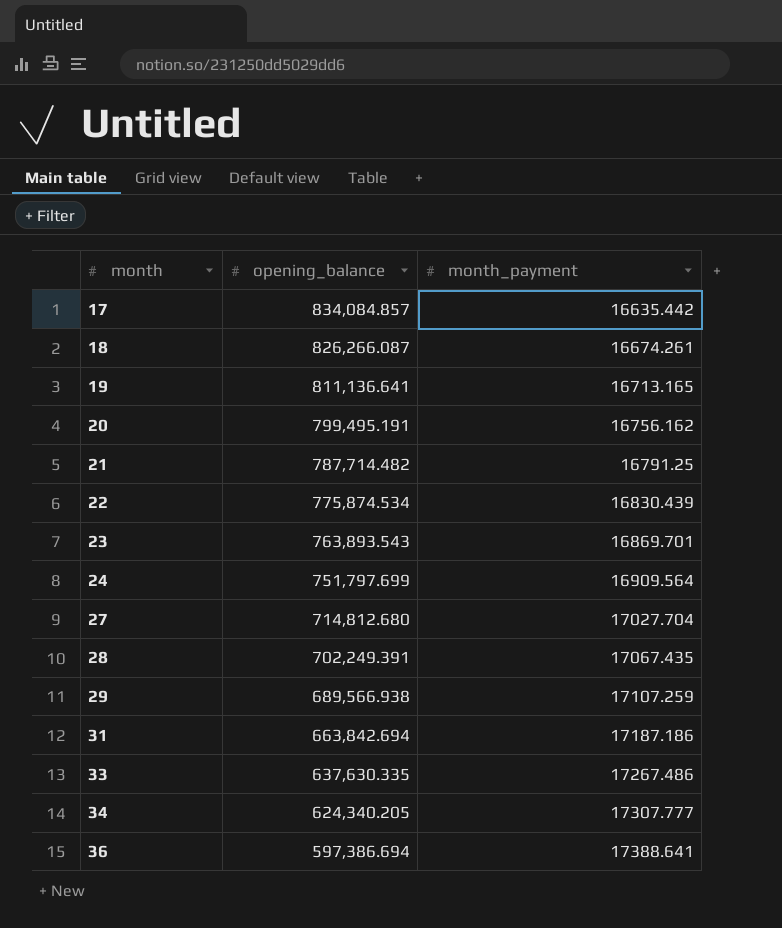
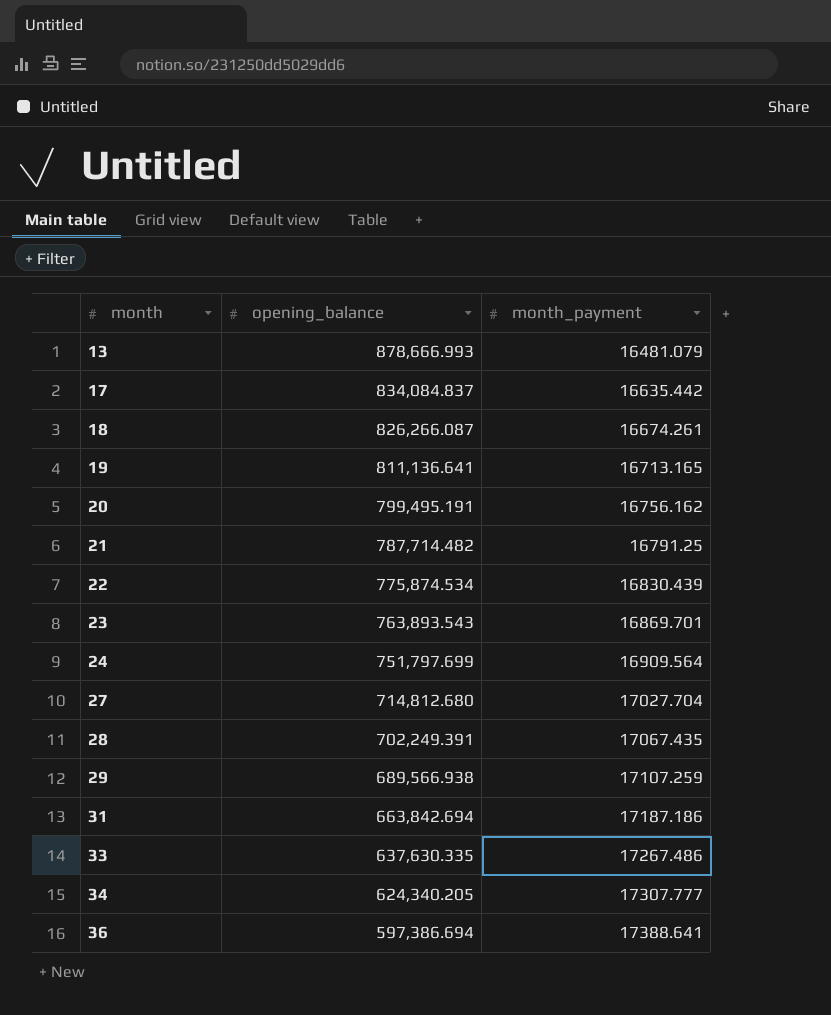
row 13: none -> 878,666.993 | 16481.079
17 | opening_balance: 834,084.857 -> 834,084.837

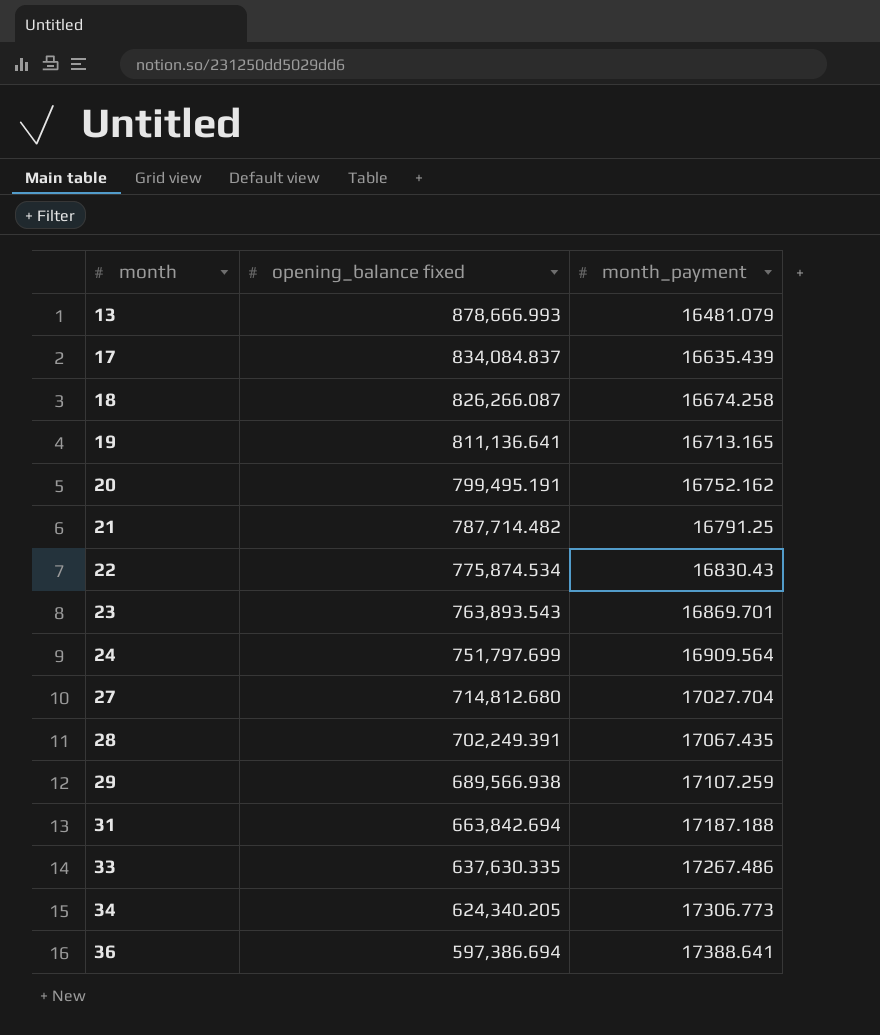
column name: opening_balance -> opening_balance fixed
17 | month_payment: 16635.442 -> 16635.439
18 | month_payment: 16674.261 -> 16674.258
20 | month_payment: 16756.162 -> 16752.162
22 | month_payment: 16830.439 -> 16830.43
31 | month_payment: 17187.186 -> 17187.188
34 | month_payment: 17307.777 -> 17306.773

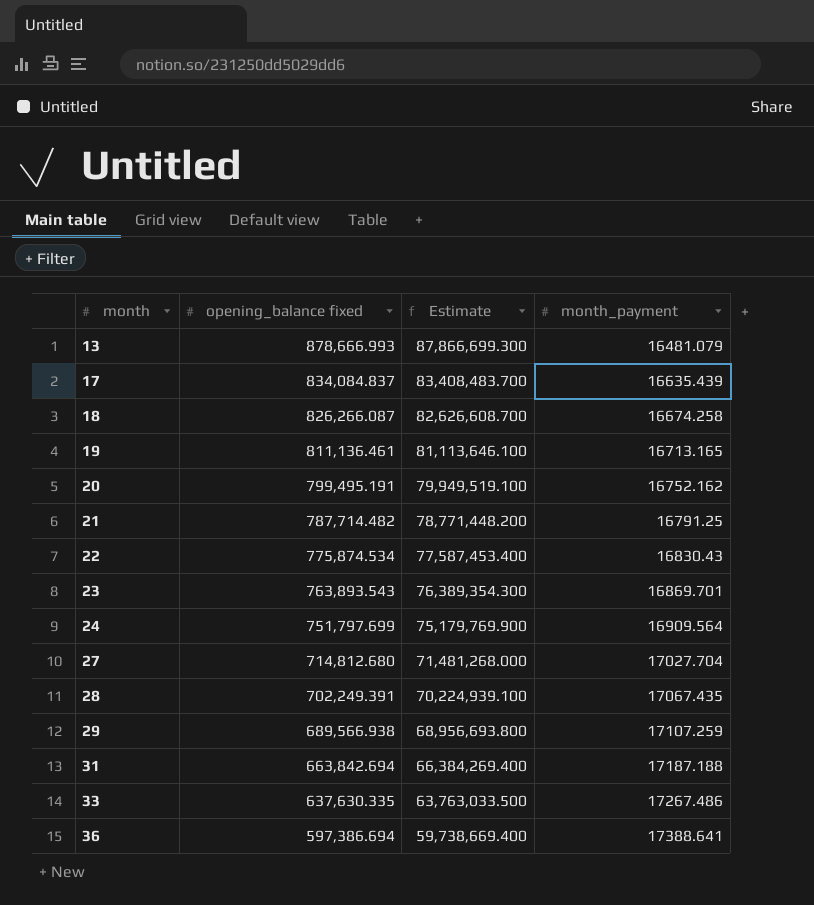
column Estimate | formula: none -> [opening_balance fixed] * 100
row 34: 624,340.205 | 17306.773 -> none
19 | opening_balance fixed: 811,136.641 -> 811,136.461

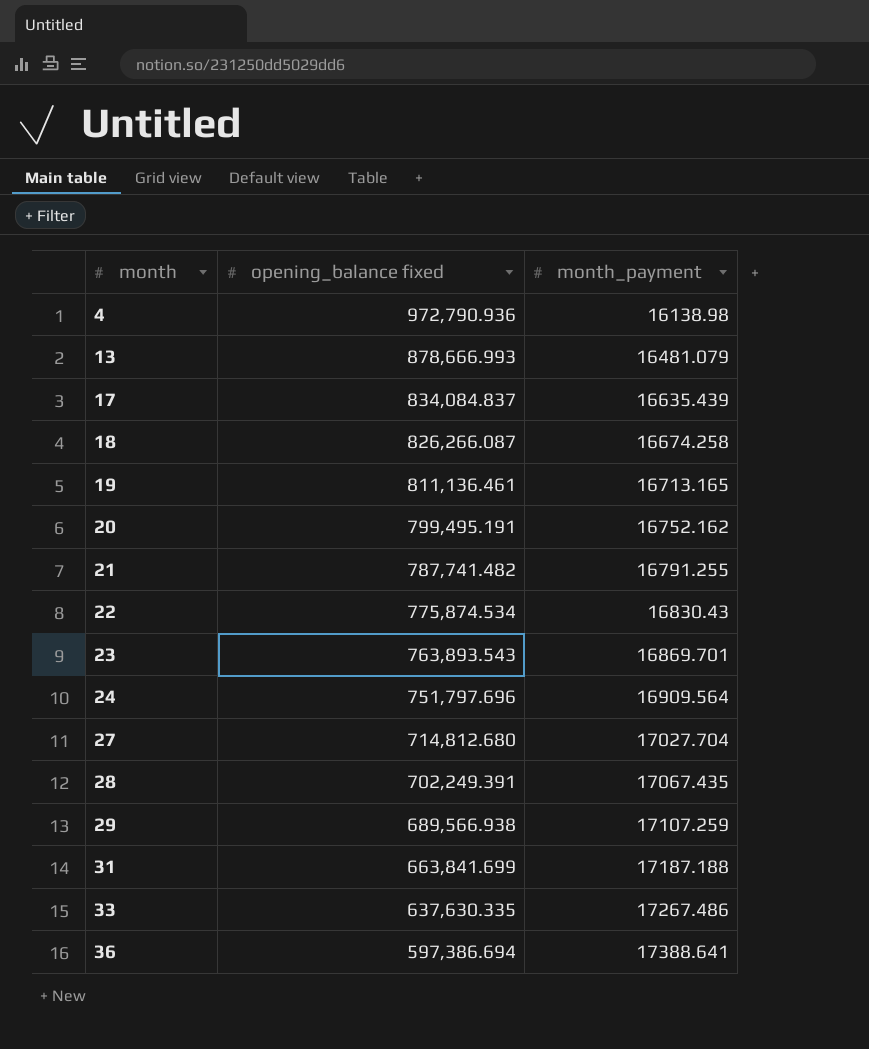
column Estimate | formula: [opening_balance fixed] * 100 -> none
row 4: none -> 972,790.936 | 16138.98
21 | opening_balance fixed: 787,714.482 -> 787,741.482
21 | month_payment: 16791.25 -> 16791.255
24 | opening_balance fixed: 751,797.699 -> 751,797.696
31 | opening_balance fixed: 663,842.694 -> 663,841.699

